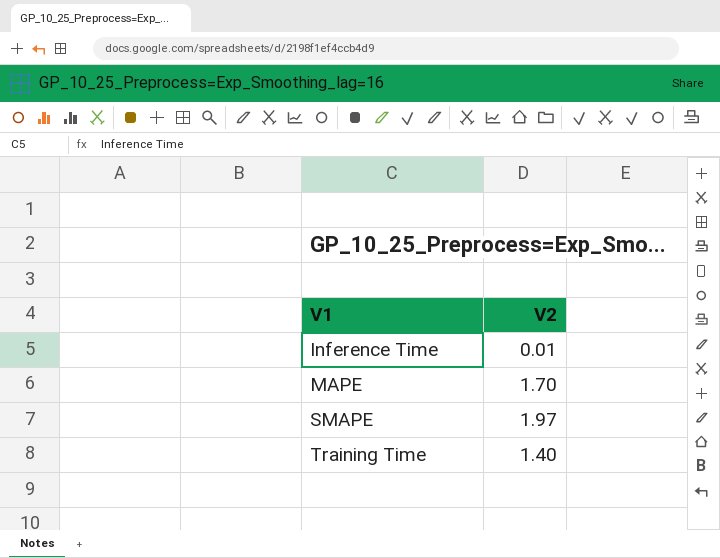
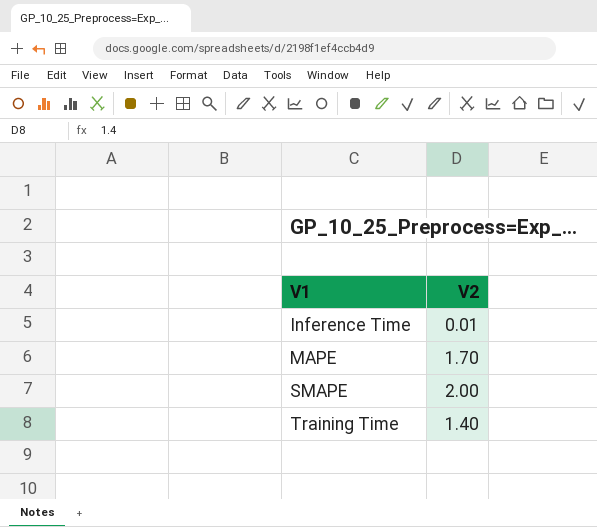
SMAPE | V2: 1.97 -> 2.00

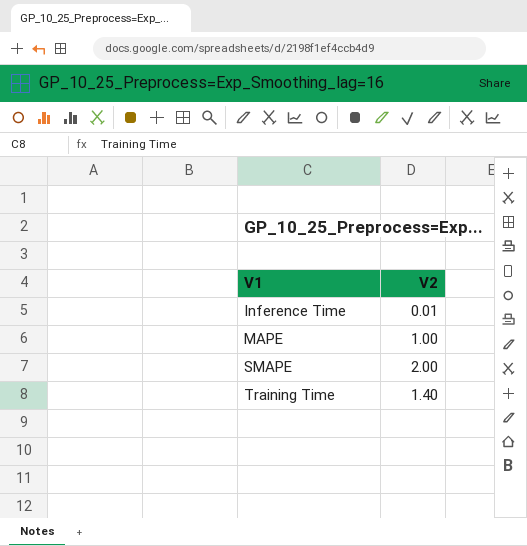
MAPE | V2: 1.70 -> 1.00

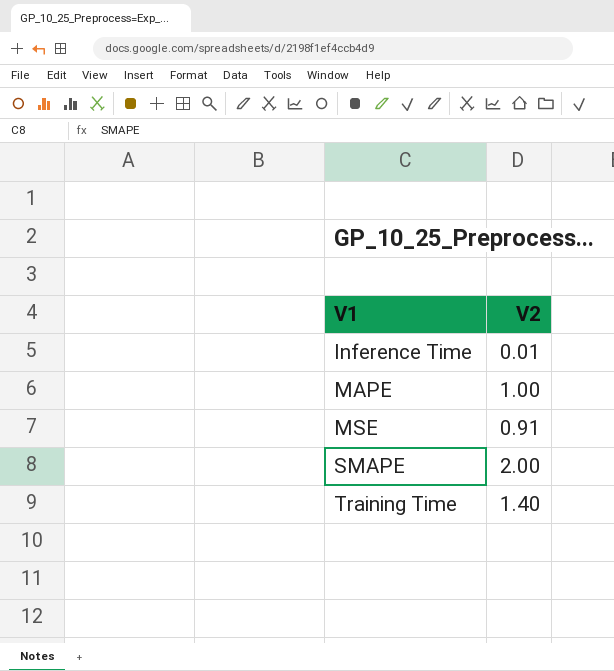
row MSE: none -> 0.91

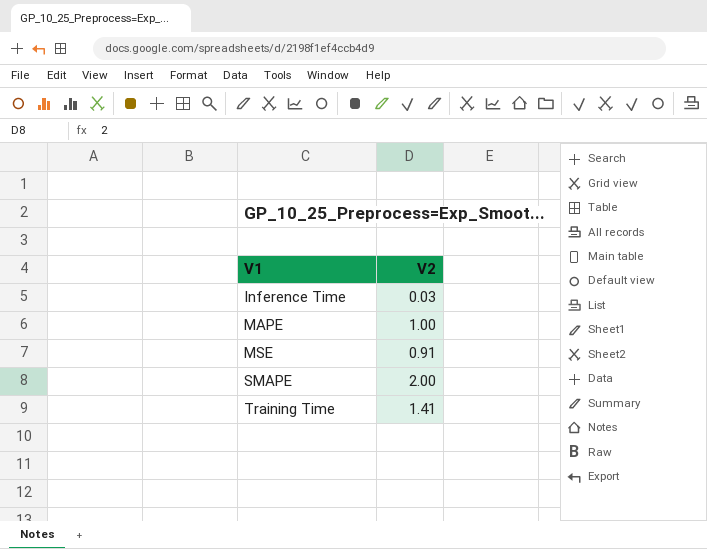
Inference Time | V2: 0.01 -> 0.03
Training Time | V2: 1.40 -> 1.41

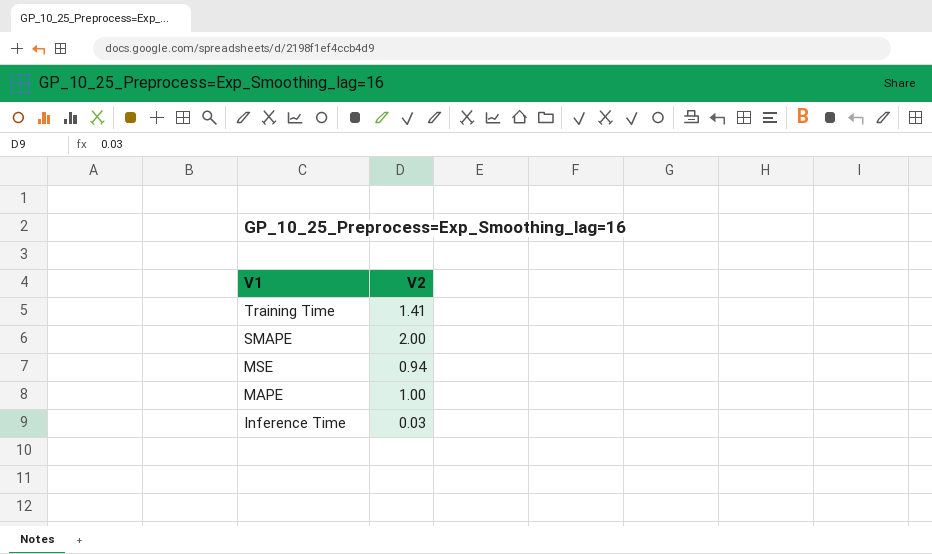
row order: V1 ascending -> V1 descending
MSE | V2: 0.91 -> 0.94

